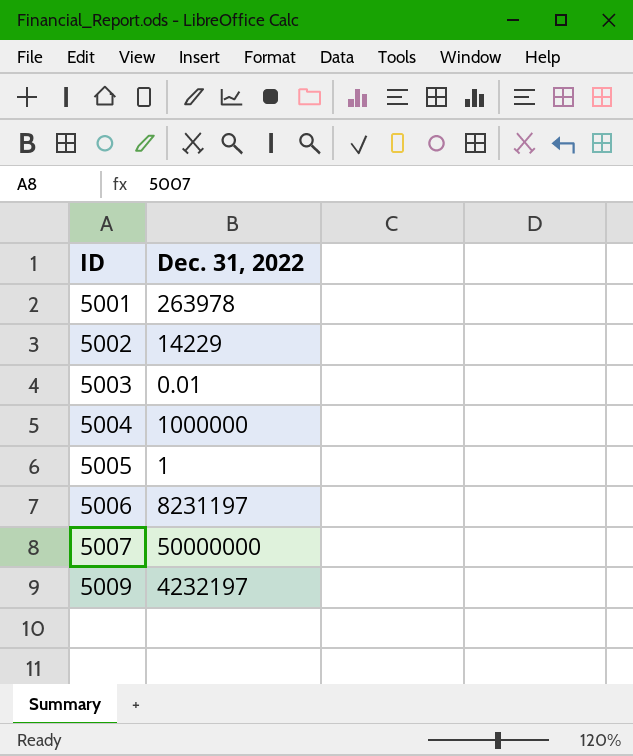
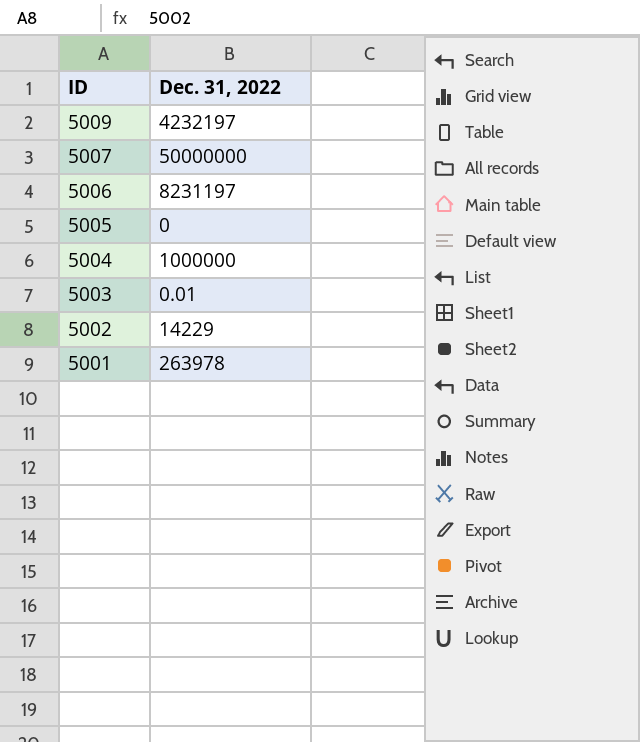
row order: ID ascending -> ID descending
5005 | Dec. 31, 2022: 1 -> 0

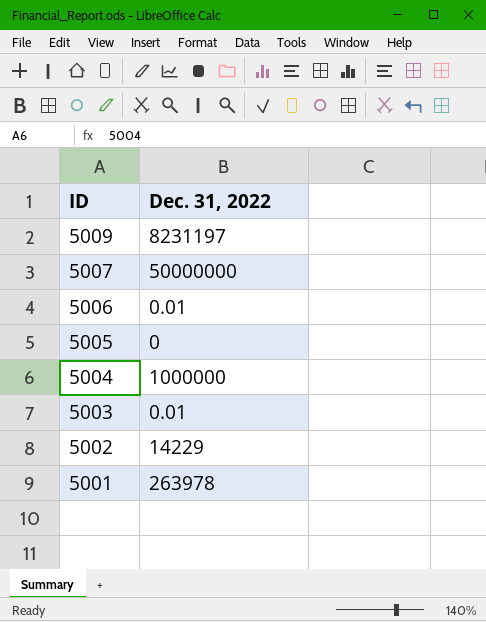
5009 | Dec. 31, 2022: 4232197 -> 8231197
5006 | Dec. 31, 2022: 8231197 -> 0.01

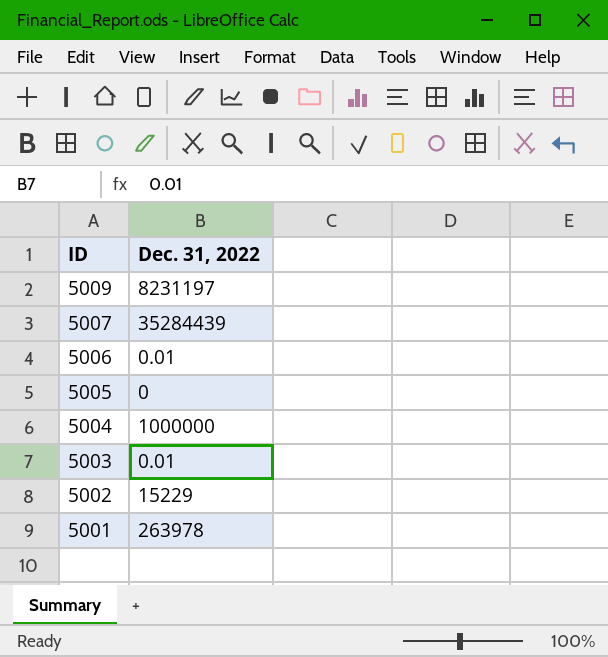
5007 | Dec. 31, 2022: 50000000 -> 35284439
5002 | Dec. 31, 2022: 14229 -> 15229

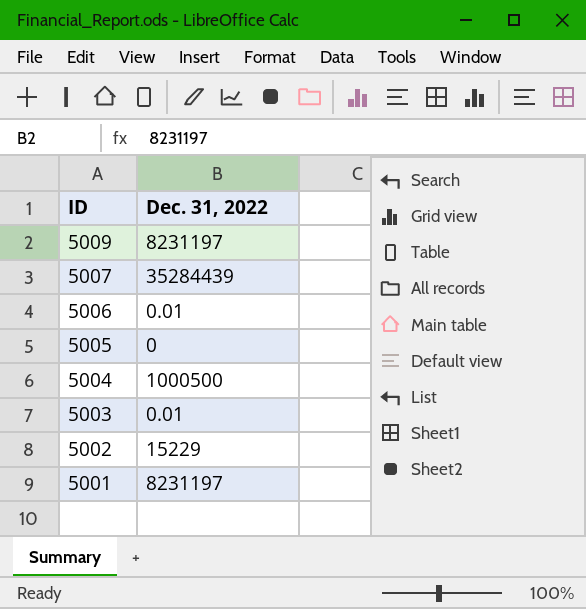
5004 | Dec. 31, 2022: 1000000 -> 1000500
5001 | Dec. 31, 2022: 263978 -> 8231197

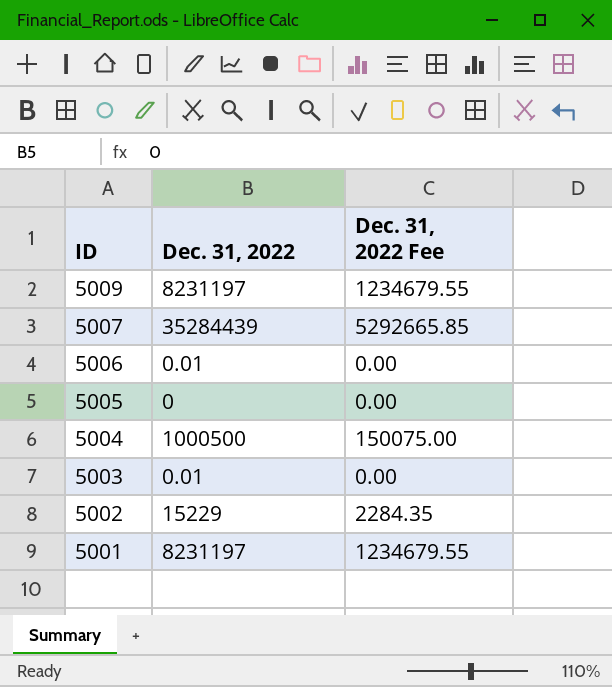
column Dec. 31, 2022 Fee | formula: none -> [Dec. 31, 2022] * 0.15

